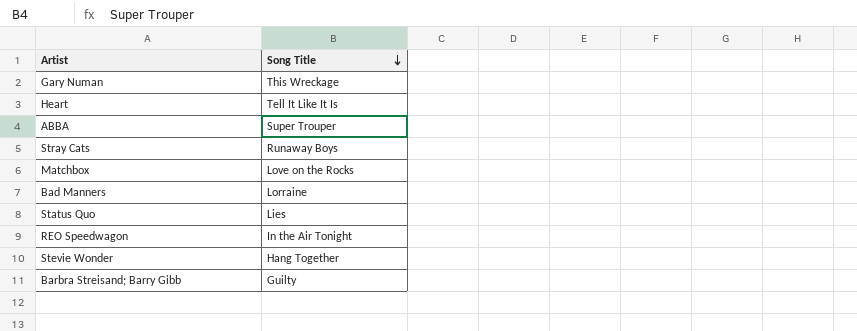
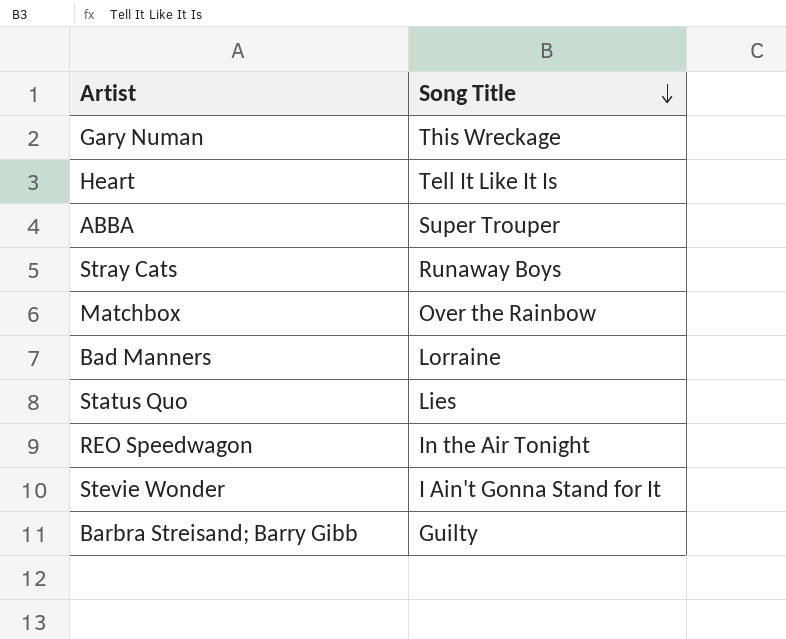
Matchbox | Song Title: Love on the Rocks -> Over the Rainbow
Stevie Wonder | Song Title: Hang Together -> I Ain't Gonna Stand for It

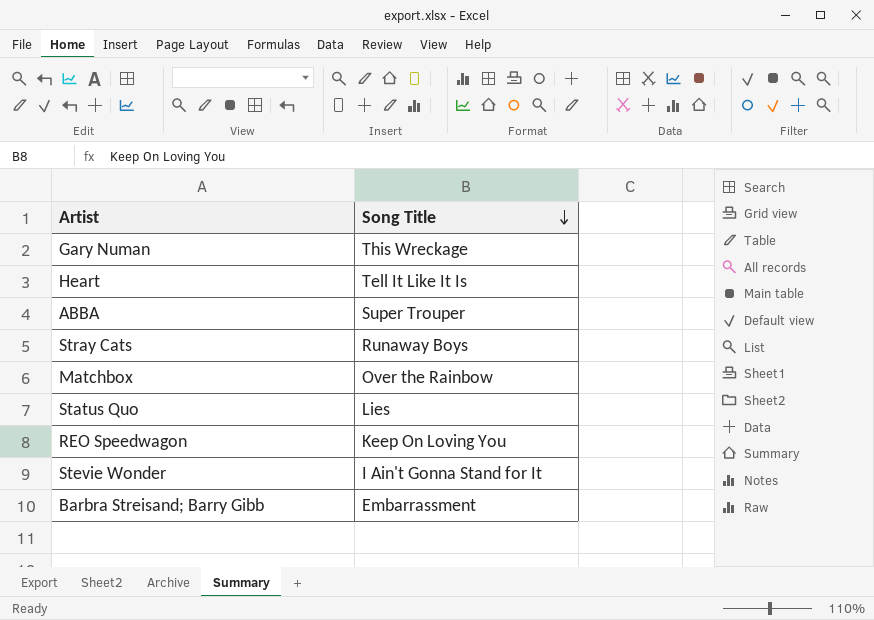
row Bad Manners: Lorraine -> none
REO Speedwagon | Song Title: In the Air Tonight -> Keep On Loving You
Barbra Streisand; Barry Gibb | Song Title: Guilty -> Embarrassment

